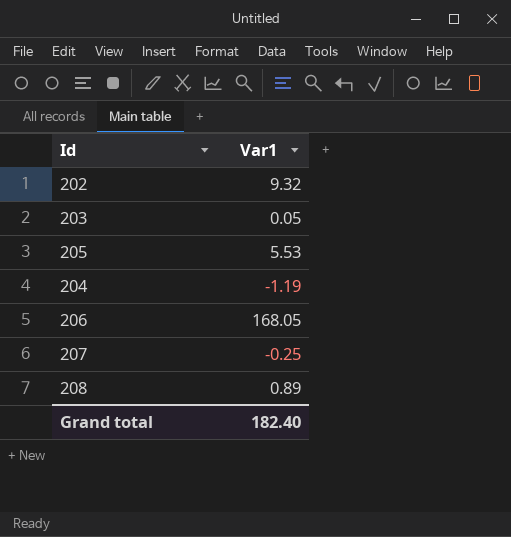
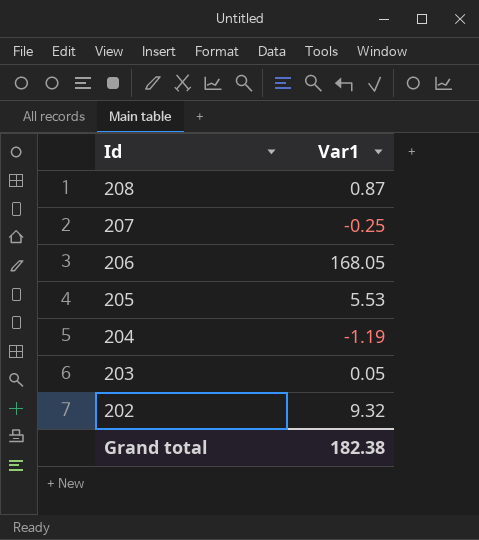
row order: none -> Id descending
208 | Var1: 0.89 -> 0.87
Grand total | Var1: 182.40 -> 182.38

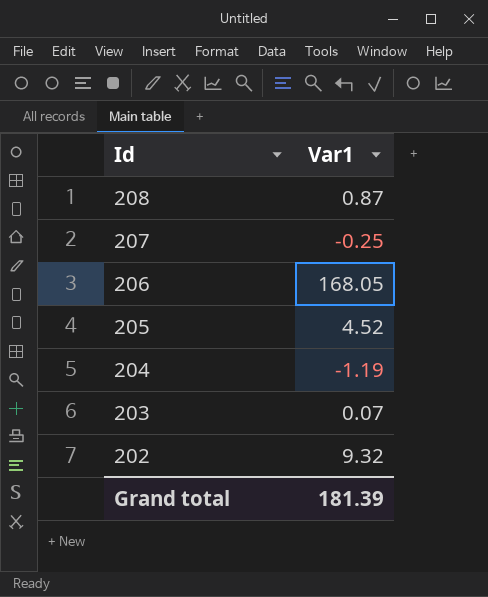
205 | Var1: 5.53 -> 4.52
203 | Var1: 0.05 -> 0.07
Grand total | Var1: 182.38 -> 181.39

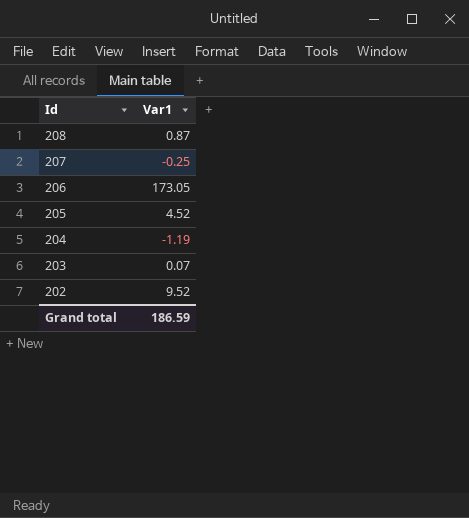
206 | Var1: 168.05 -> 173.05
202 | Var1: 9.32 -> 9.52
Grand total | Var1: 181.39 -> 186.59

